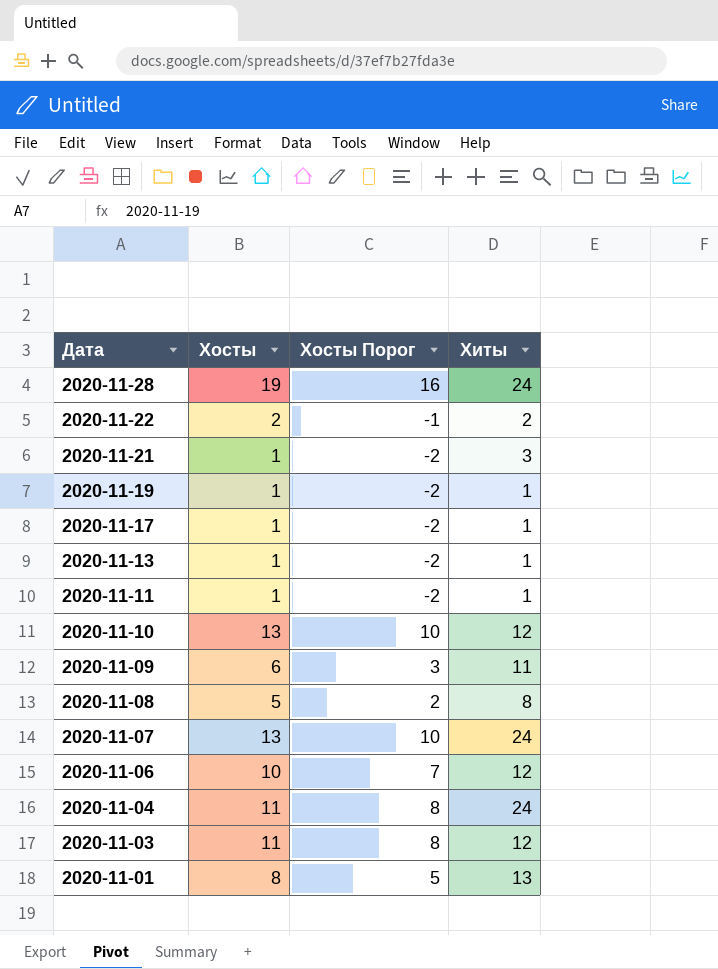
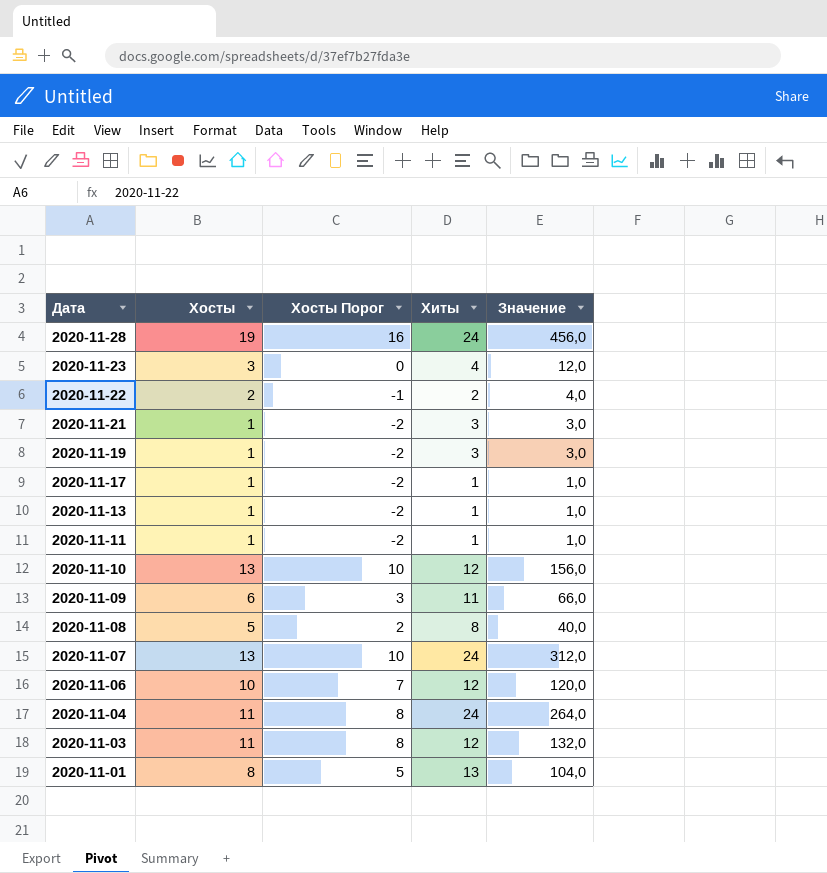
column Значение | formula: none -> [Хосты] * [Хиты]
row 2020-11-23: none -> 3 | 0 | 4 | 12,0
2020-11-19 | Хиты: 1 -> 3

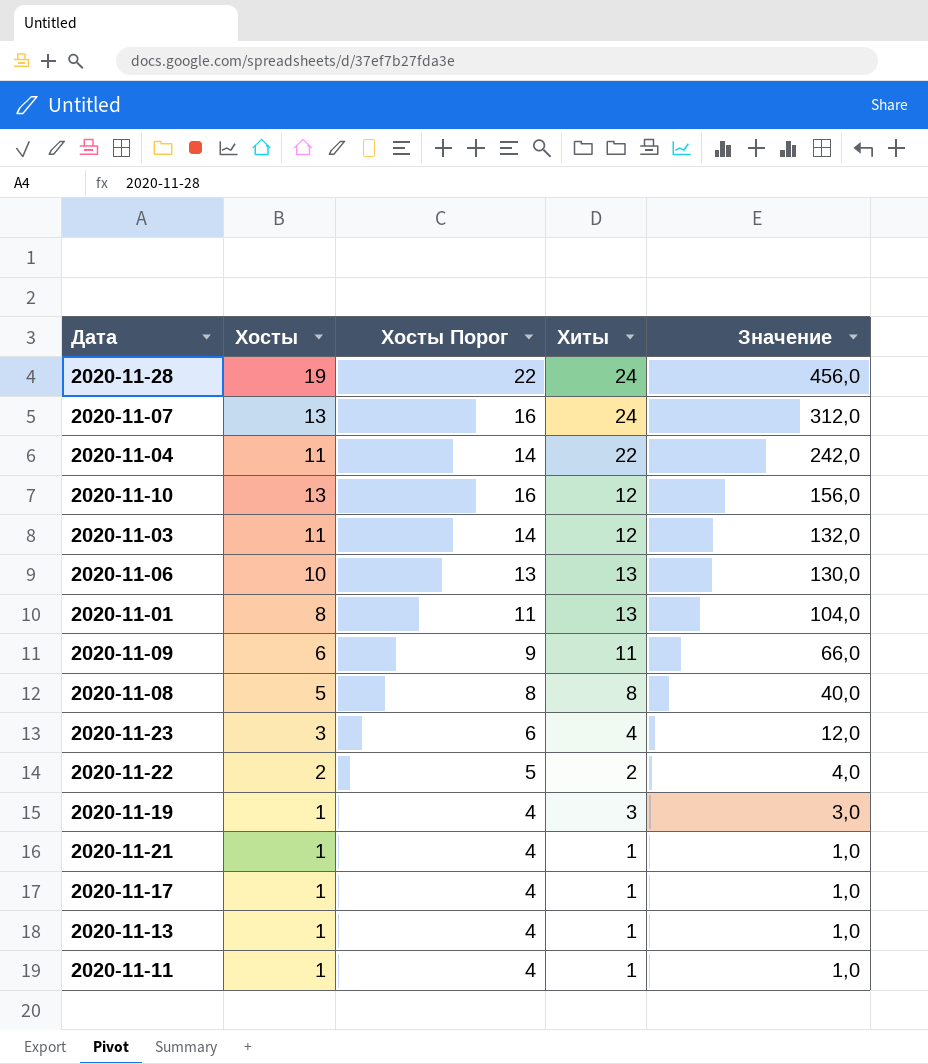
row order: Дата descending -> Значение descending
column Хосты Порог | formula: [Хосты] - 3 -> [Хосты] + 3
2020-11-04 | Хиты: 24 -> 22
2020-11-04 | Значение: 264,0 -> 242,0
2020-11-06 | Хиты: 12 -> 13
2020-11-06 | Значение: 120,0 -> 130,0
2020-11-21 | Хиты: 3 -> 1
2020-11-21 | Значение: 3,0 -> 1,0

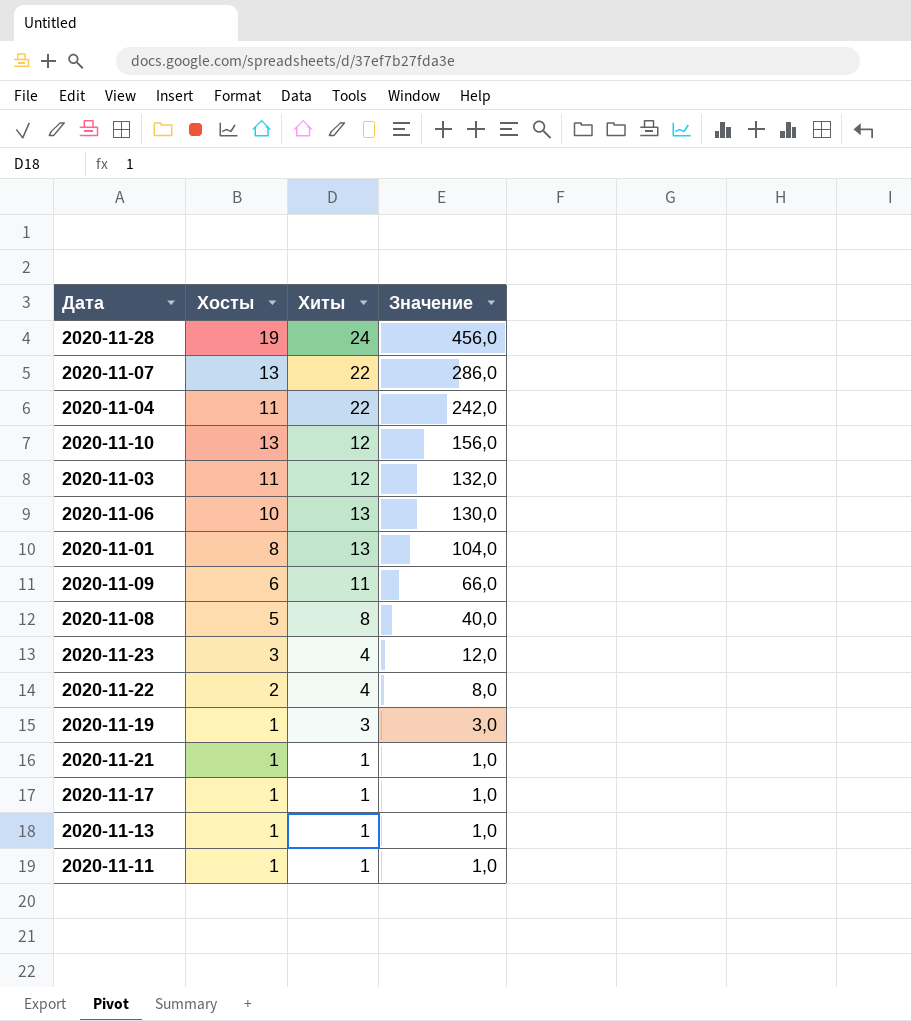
column Хосты Порог | formula: [Хосты] + 3 -> none
2020-11-07 | Хиты: 24 -> 22
2020-11-07 | Значение: 312,0 -> 286,0
2020-11-22 | Хиты: 2 -> 4
2020-11-22 | Значение: 4,0 -> 8,0

